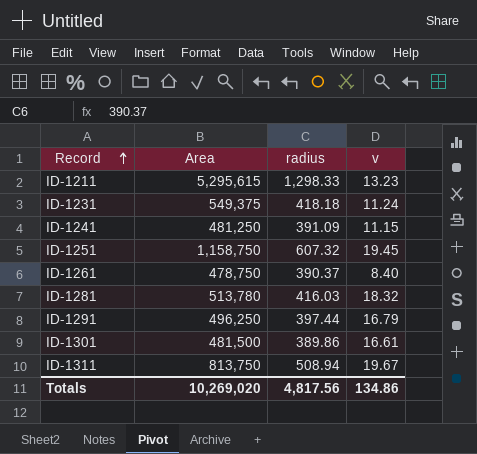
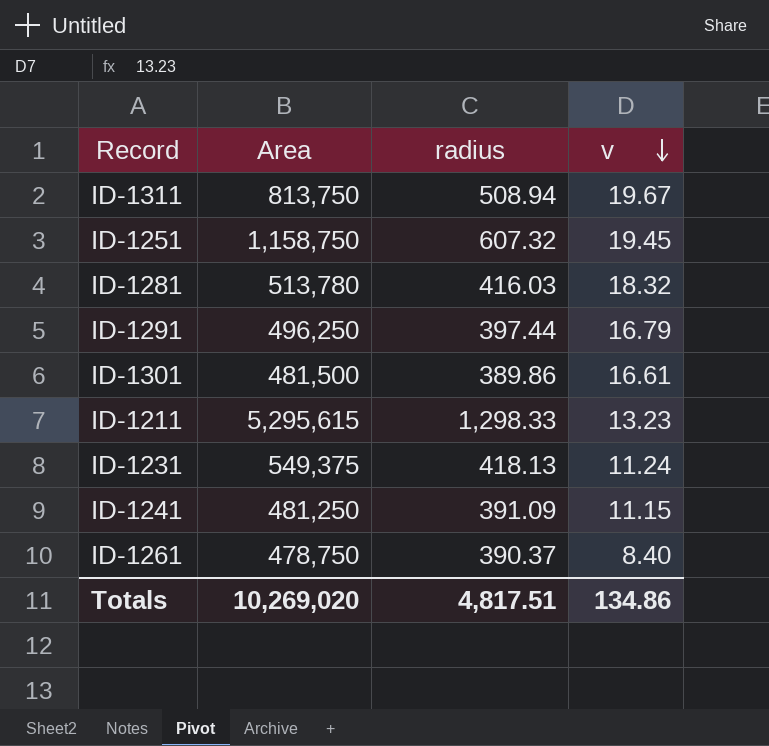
row order: Record ascending -> v descending
ID-1231 | radius: 418.18 -> 418.13
Totals | radius: 4,817.56 -> 4,817.51

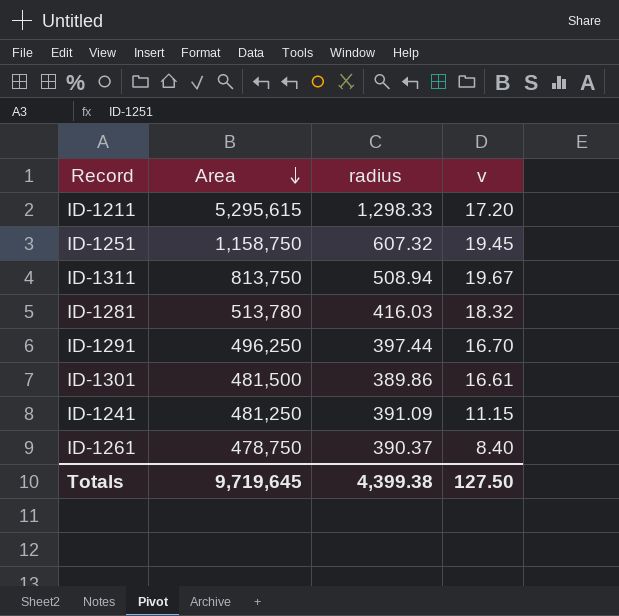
row order: v descending -> Area descending
row ID-1231: 549,375 | 418.13 | 11.24 -> none
ID-1211 | v: 13.23 -> 17.20
ID-1291 | v: 16.79 -> 16.70
Totals | Area: 10,269,020 -> 9,719,645
Totals | radius: 4,817.51 -> 4,399.38
Totals | v: 134.86 -> 127.50

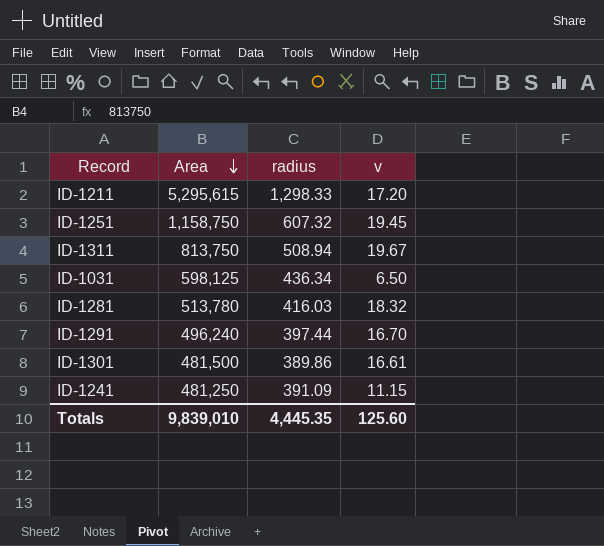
row ID-1261: 478,750 | 390.37 | 8.40 -> none
row ID-1031: none -> 598,125 | 436.34 | 6.50
ID-1291 | Area: 496,250 -> 496,240
Totals | Area: 9,719,645 -> 9,839,010
Totals | radius: 4,399.38 -> 4,445.35
Totals | v: 127.50 -> 125.60

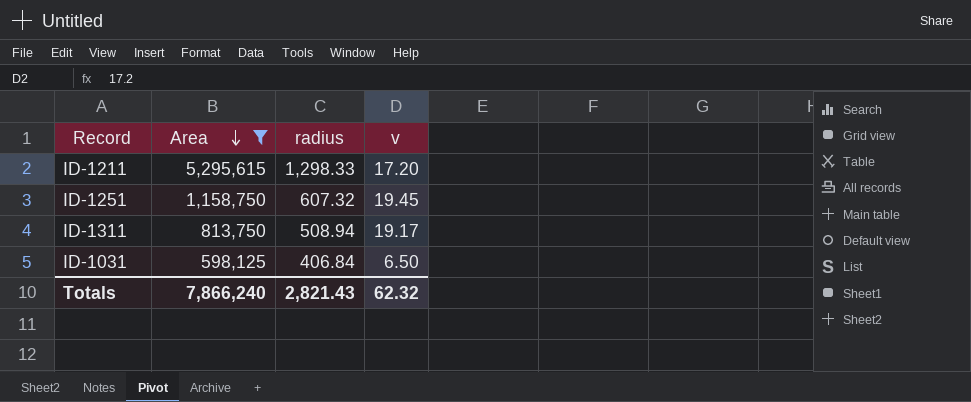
filter: none -> Area >= 598,125
ID-1311 | v: 19.67 -> 19.17
ID-1031 | radius: 436.34 -> 406.84
Totals | Area: 9,839,010 -> 7,866,240
Totals | radius: 4,445.35 -> 2,821.43
Totals | v: 125.60 -> 62.32

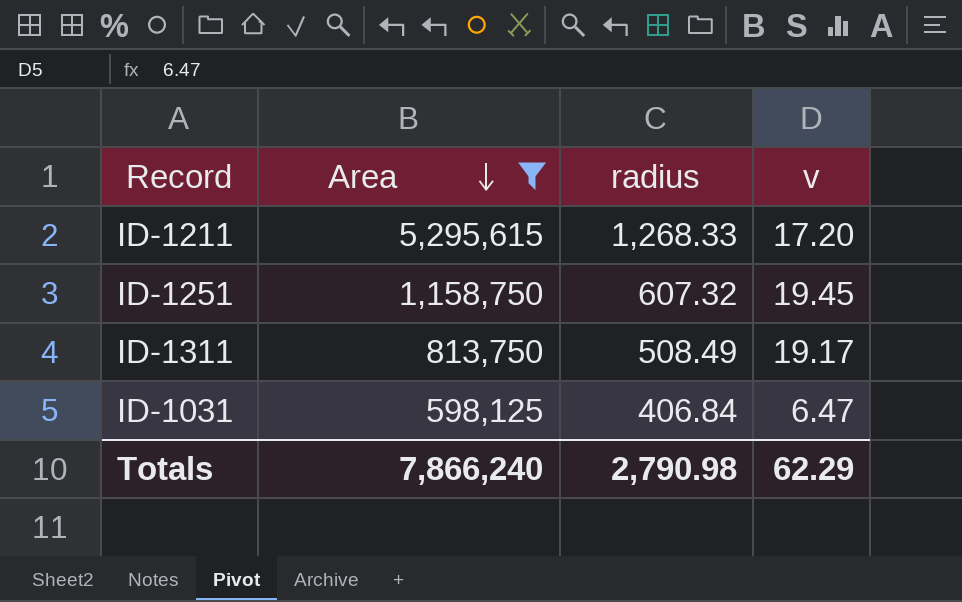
ID-1211 | radius: 1,298.33 -> 1,268.33
ID-1311 | radius: 508.94 -> 508.49
ID-1031 | v: 6.50 -> 6.47
Totals | radius: 2,821.43 -> 2,790.98
Totals | v: 62.32 -> 62.29

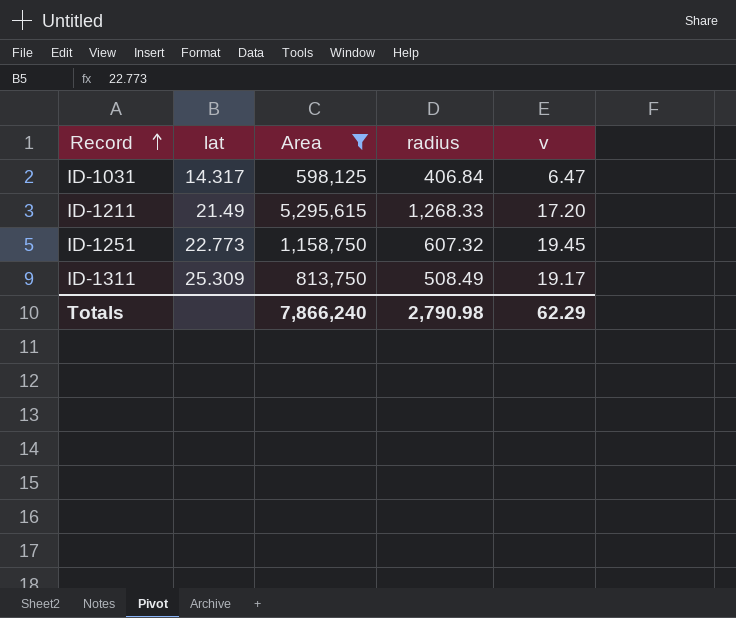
row order: Area descending -> Record ascending
column lat | position: none -> 2

